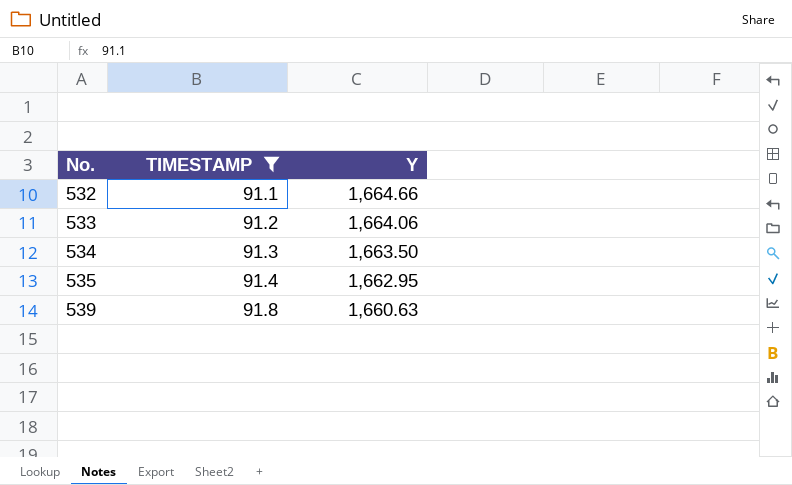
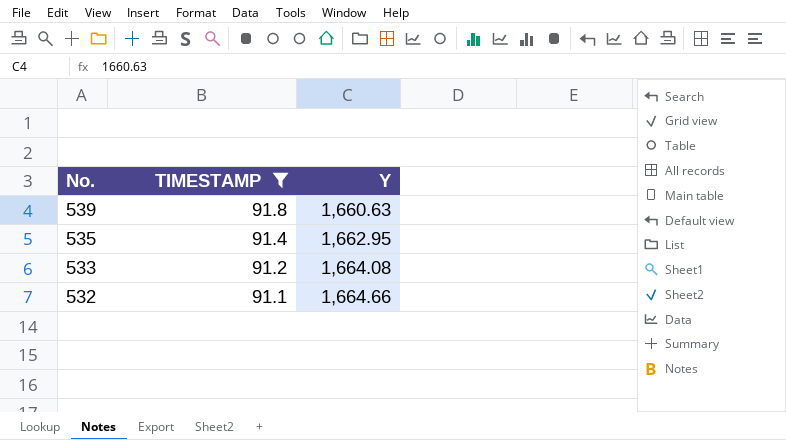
row order: No. ascending -> No. descending
row 534: 91.3 | 1,663.50 -> none
533 | Y: 1,664.06 -> 1,664.08

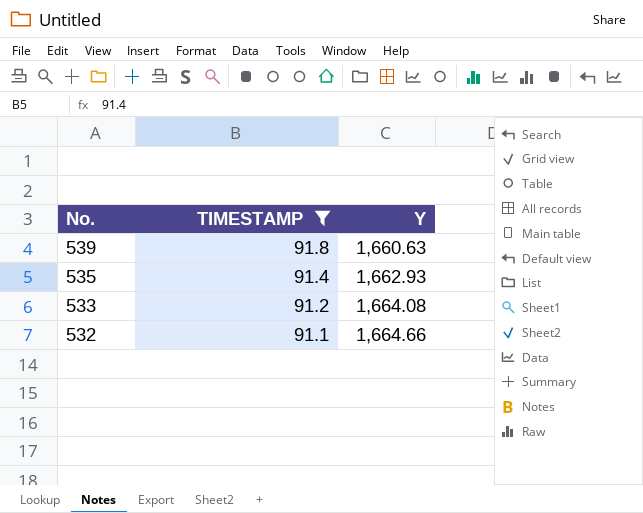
535 | Y: 1,662.95 -> 1,662.93

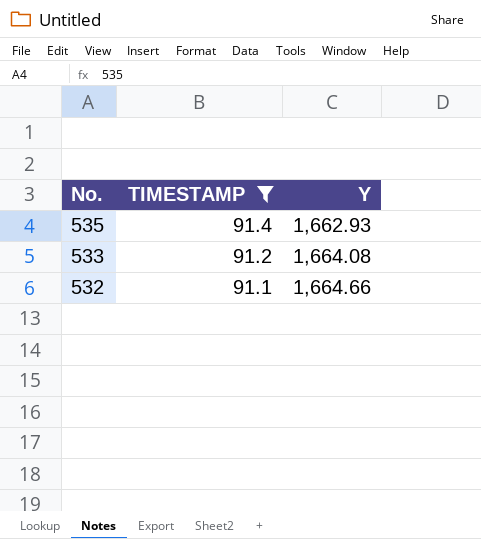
row 539: 91.8 | 1,660.63 -> none

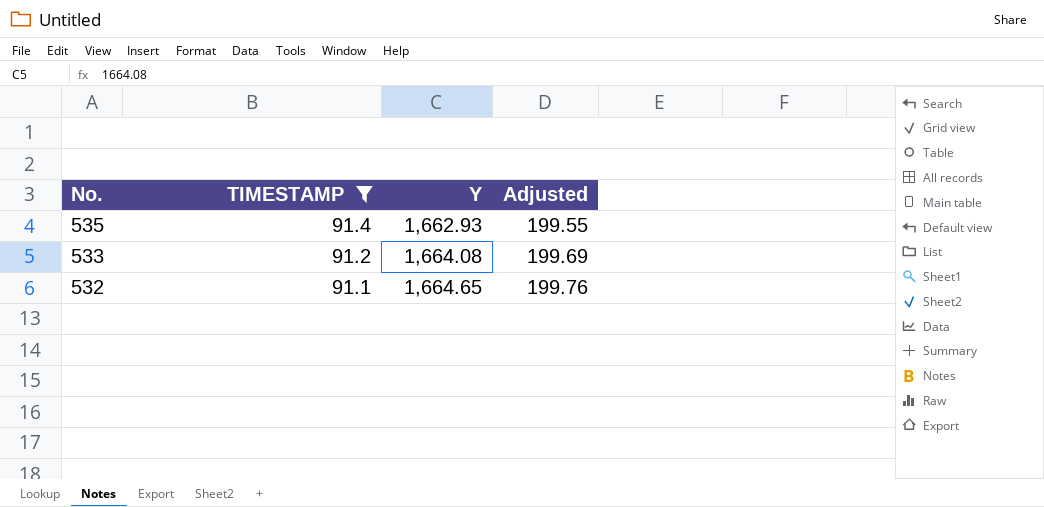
column Adjusted | formula: none -> [Y] * 0.12
532 | Y: 1,664.66 -> 1,664.65

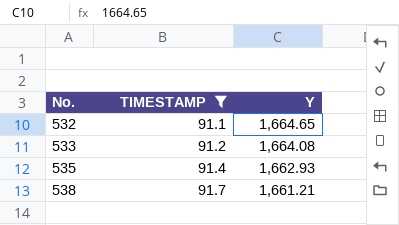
row order: No. descending -> No. ascending
column Adjusted | formula: [Y] * 0.12 -> none
row 538: none -> 91.7 | 1,661.21

